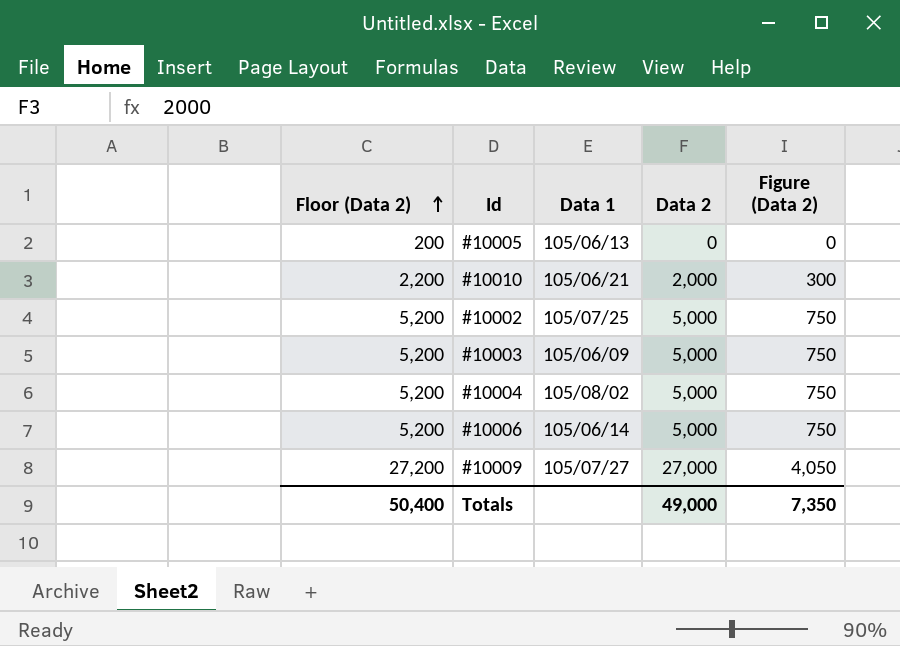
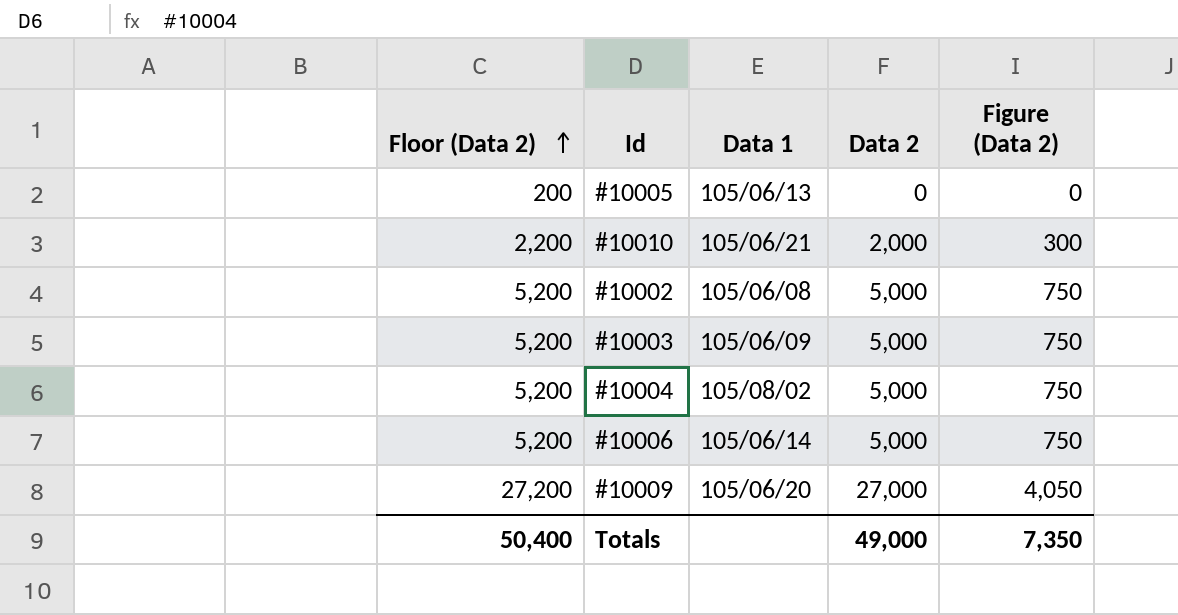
#10002 | Data 1: 105/07/25 -> 105/06/08
#10009 | Data 1: 105/07/27 -> 105/06/20

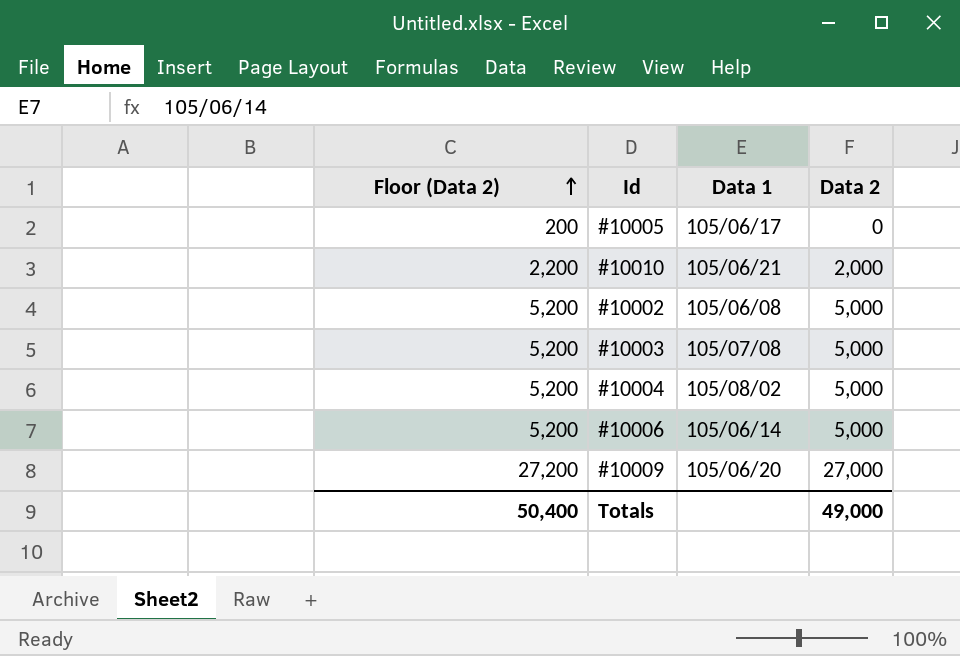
column Figure (Data 2) | formula: [Data 2] * 0.15 -> none
#10005 | Data 1: 105/06/13 -> 105/06/17
#10003 | Data 1: 105/06/09 -> 105/07/08

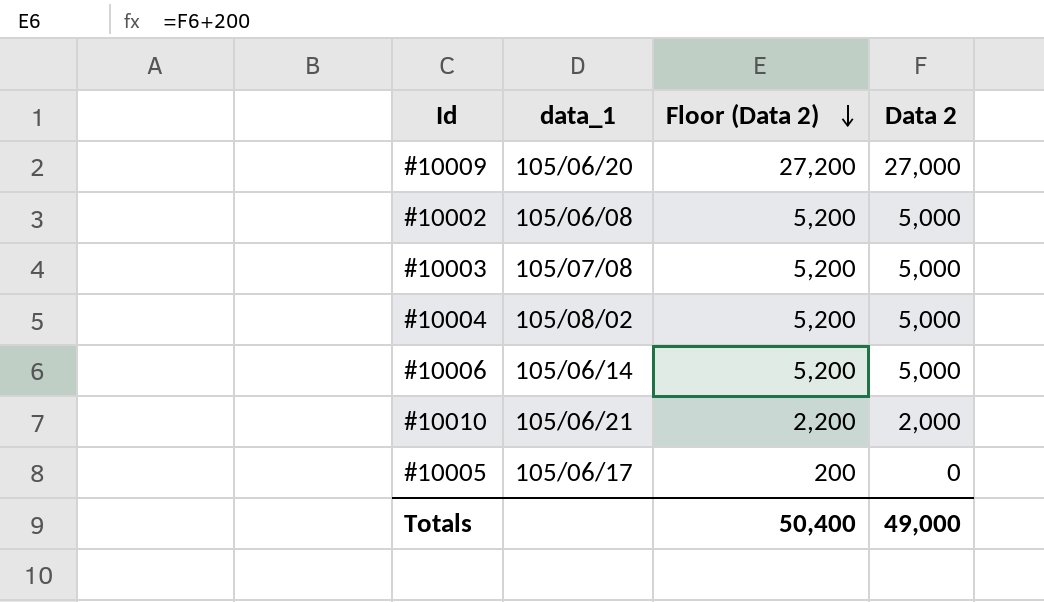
row order: Floor (Data 2) ascending -> Floor (Data 2) descending
column name: Data 1 -> data_1
column Floor (Data 2) | position: 1 -> 3

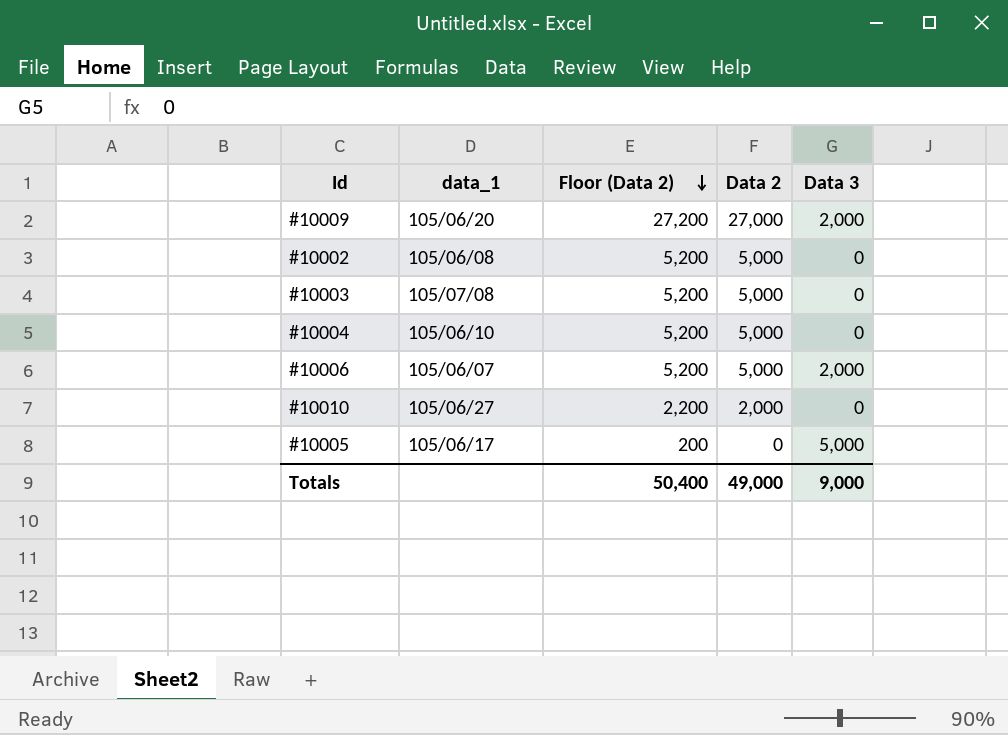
column Data 3 | position: none -> 5
#10004 | data_1: 105/08/02 -> 105/06/10
#10006 | data_1: 105/06/14 -> 105/06/07
#10010 | data_1: 105/06/21 -> 105/06/27

